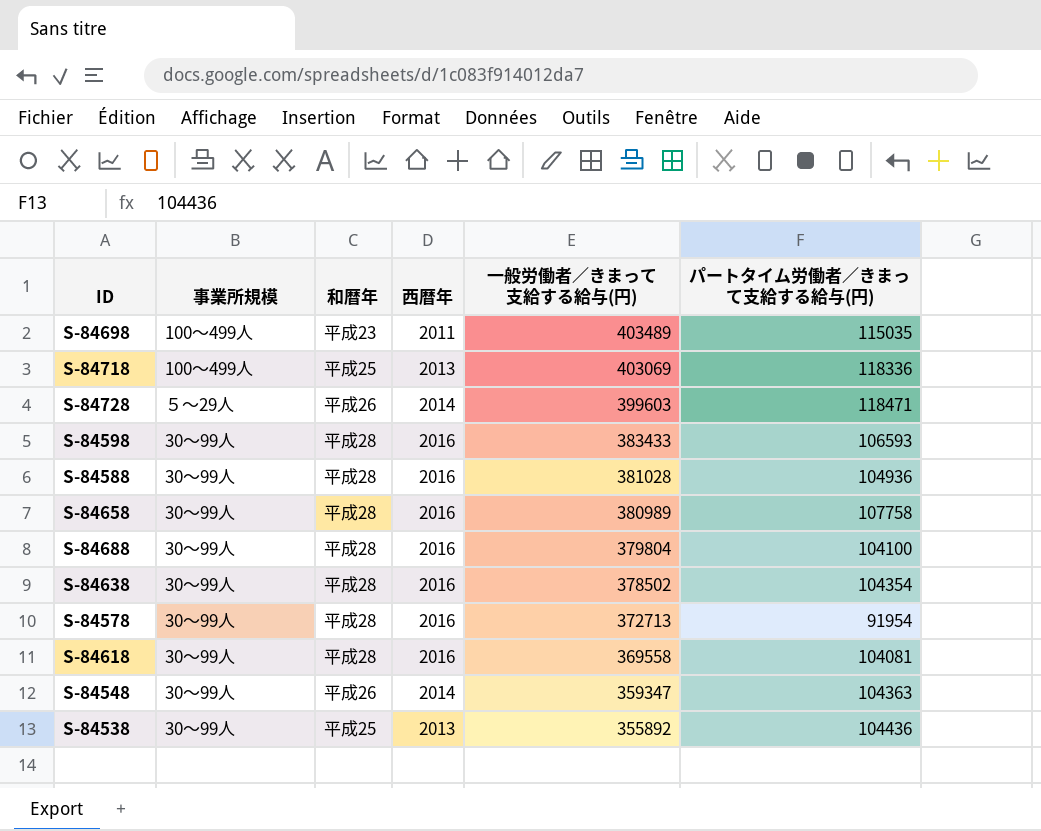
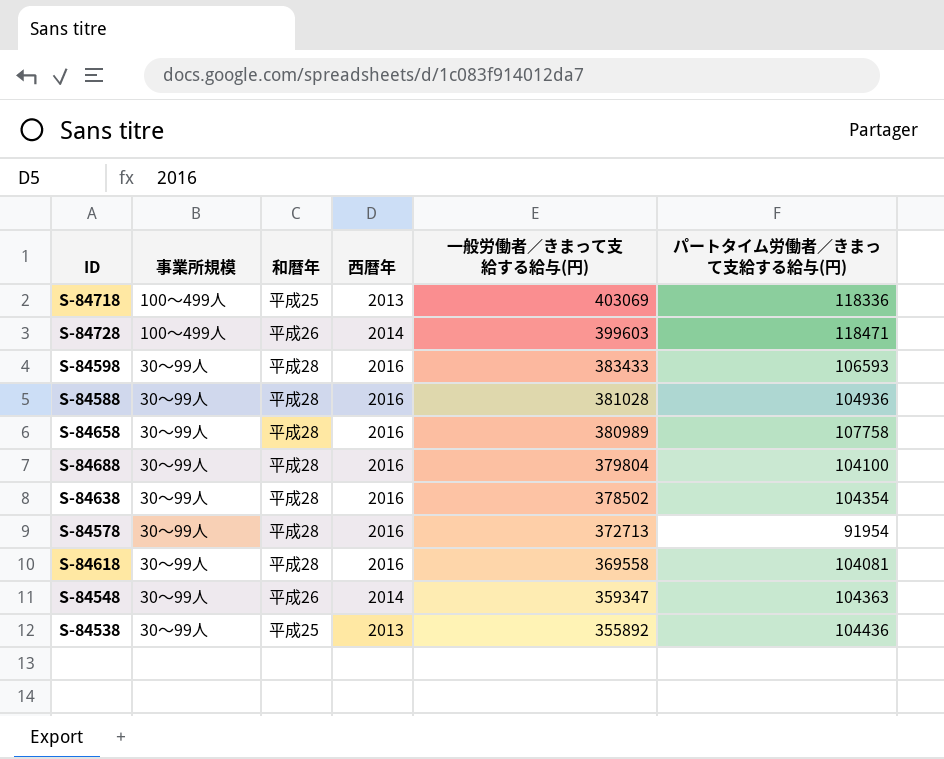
row S-84698: 100～499人 | 平成23 | 2011 | 403489 | 115035 -> none
S-84728 | 事業所規模: ５～29人 -> 100～499人

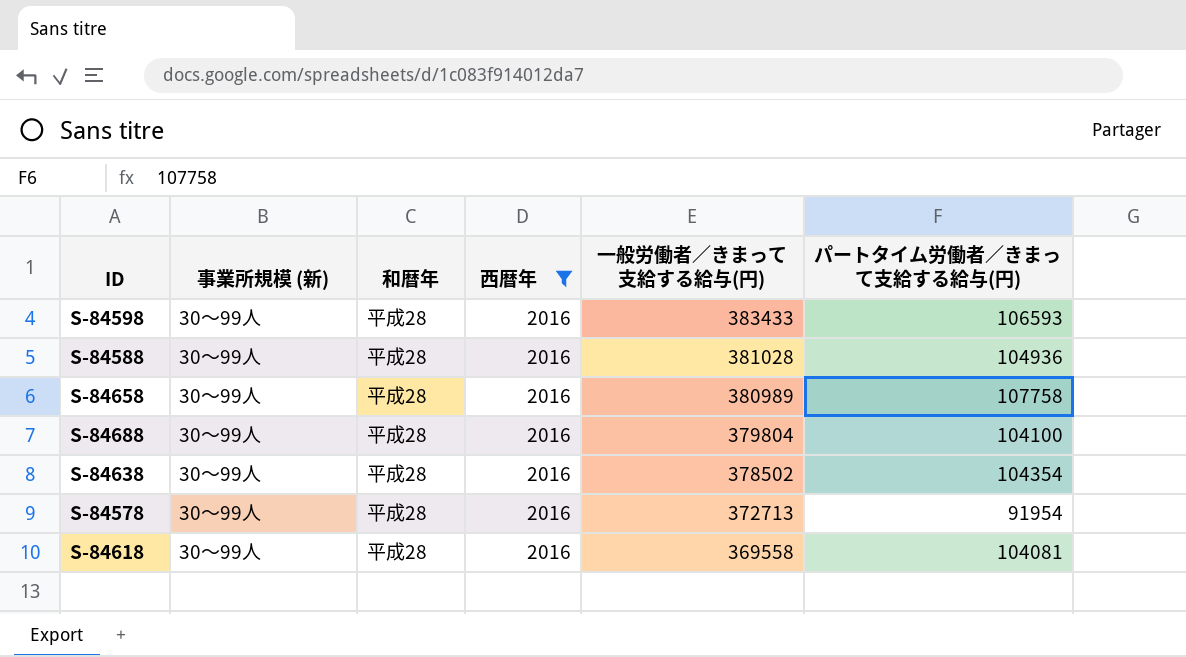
filter: none -> 西暦年 = 2016
column name: 事業所規模 -> 事業所規模 (新)

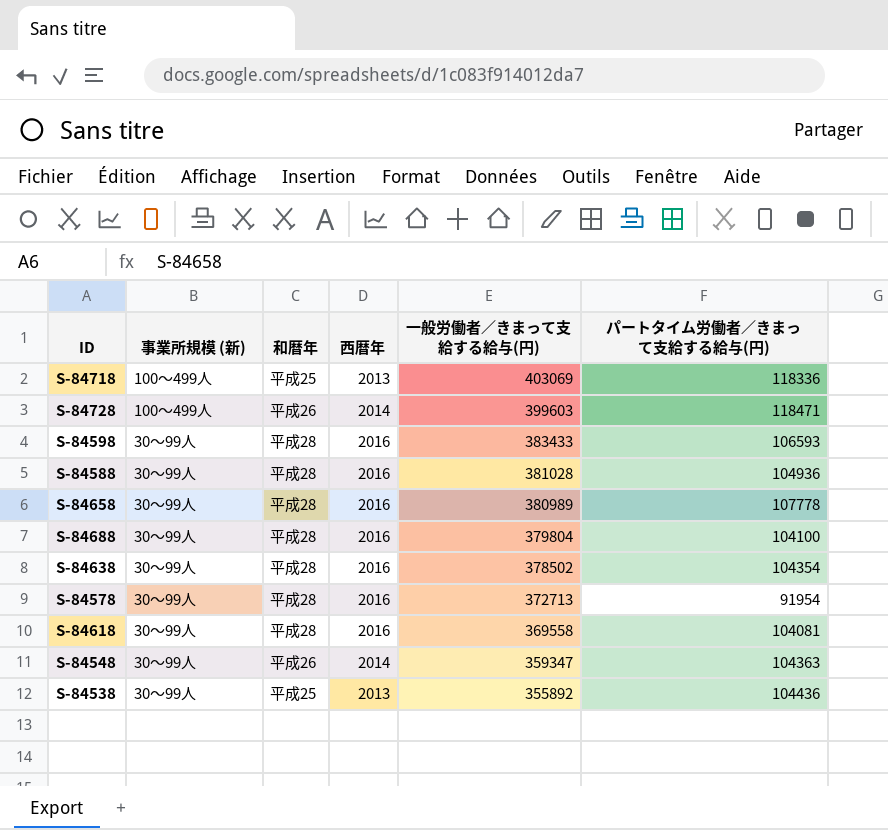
filter: 西暦年 = 2016 -> none
S-84658 | パートタイム労働者／きまって支給する給与(円): 107758 -> 107778

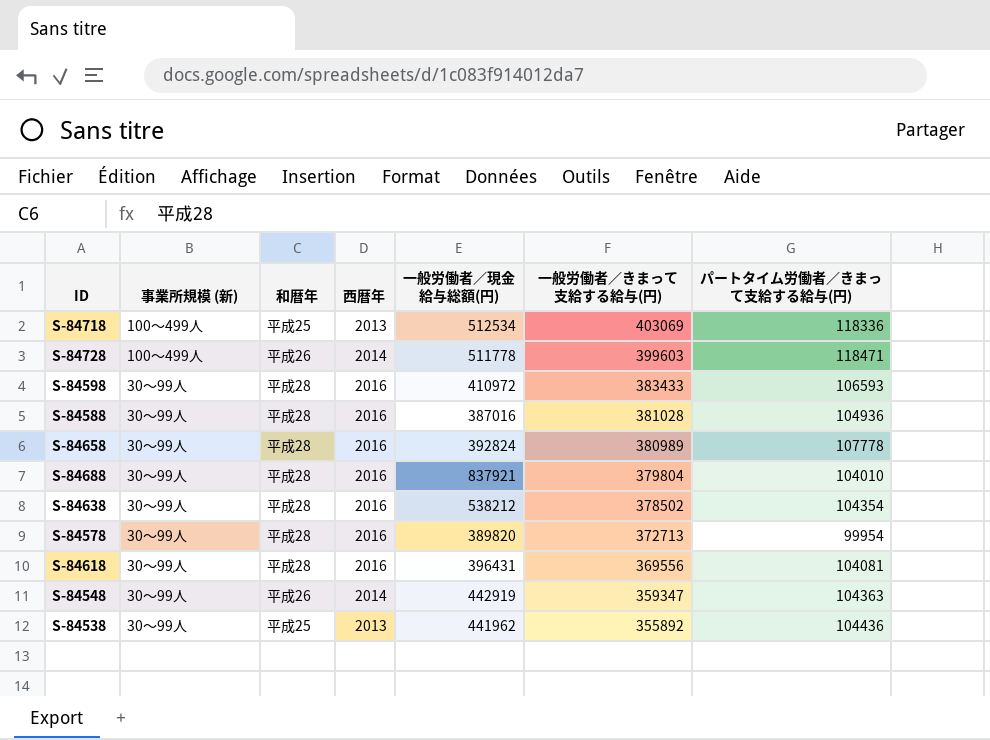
column 一般労働者／現金給与総額(円) | position: none -> 5
S-84688 | パートタイム労働者／きまって支給する給与(円): 104100 -> 104010
S-84578 | パートタイム労働者／きまって支給する給与(円): 91954 -> 99954
S-84618 | 一般労働者／きまって支給する給与(円): 369558 -> 369556

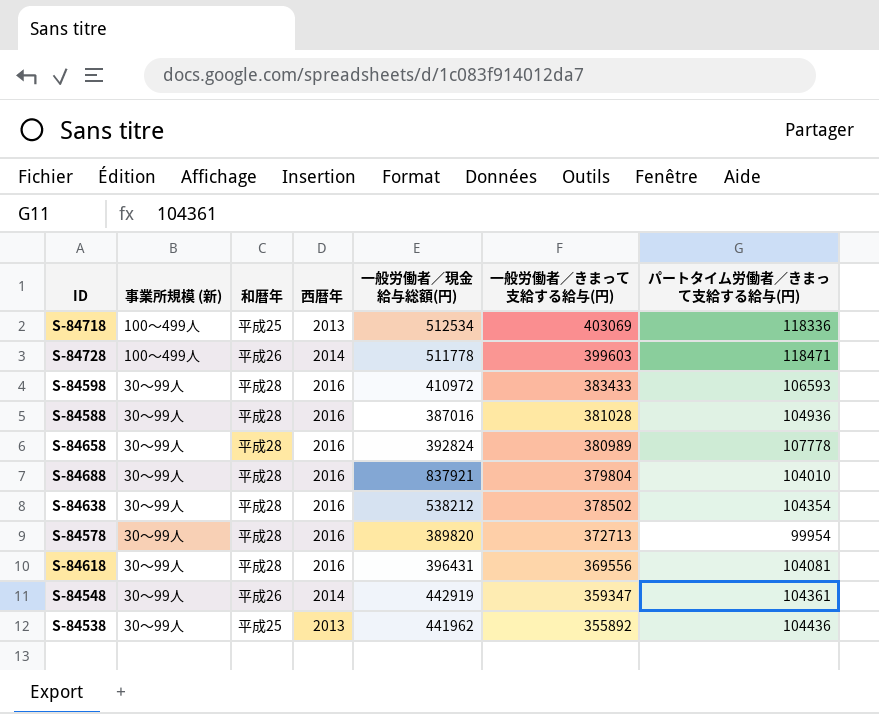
S-84548 | パートタイム労働者／きまって支給する給与(円): 104363 -> 104361

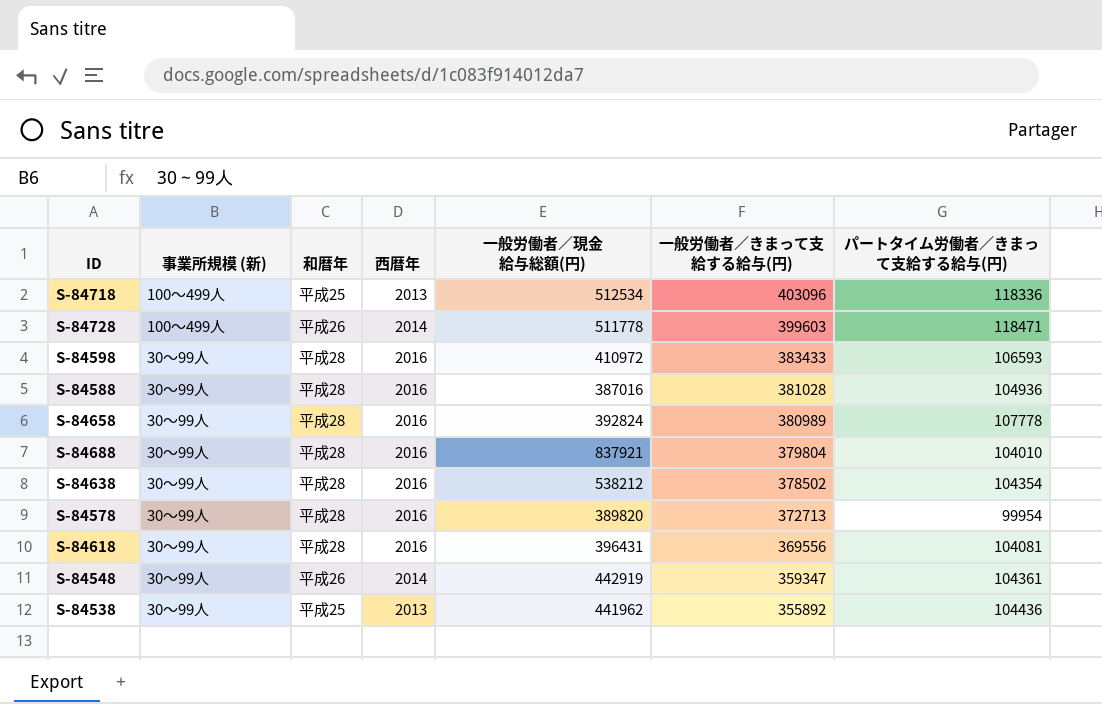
S-84718 | 一般労働者／きまって支給する給与(円): 403069 -> 403096

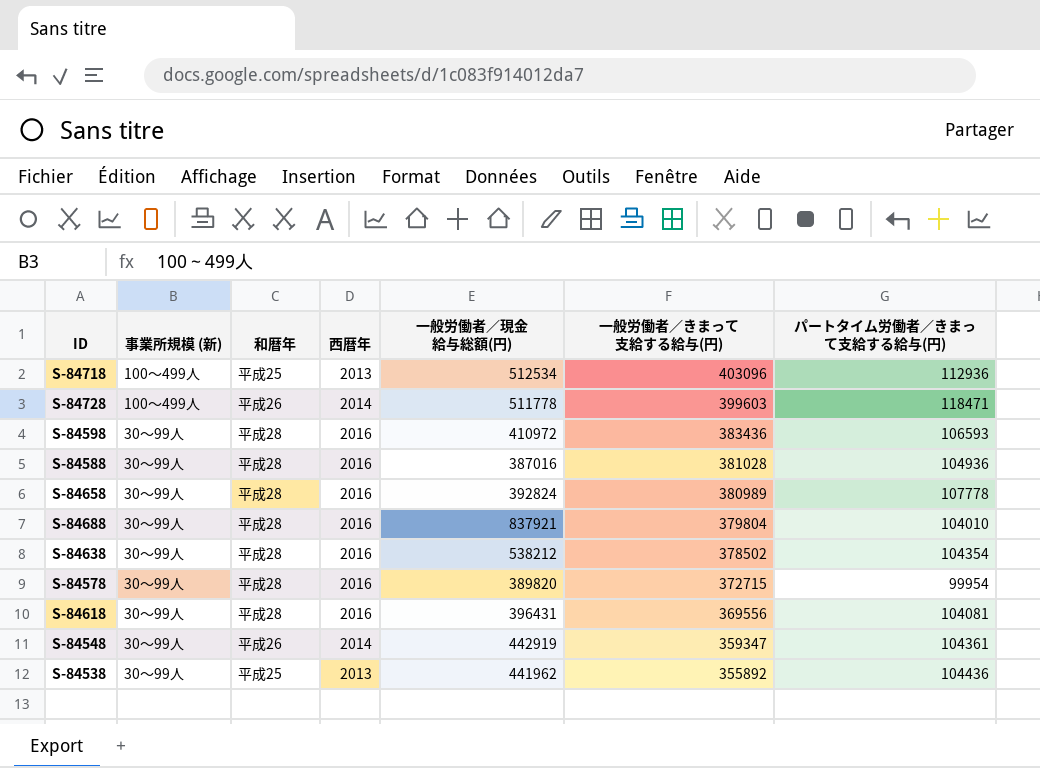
S-84718 | パートタイム労働者／きまって支給する給与(円): 118336 -> 112936
S-84598 | 一般労働者／きまって支給する給与(円): 383433 -> 383436
S-84578 | 一般労働者／きまって支給する給与(円): 372713 -> 372715

